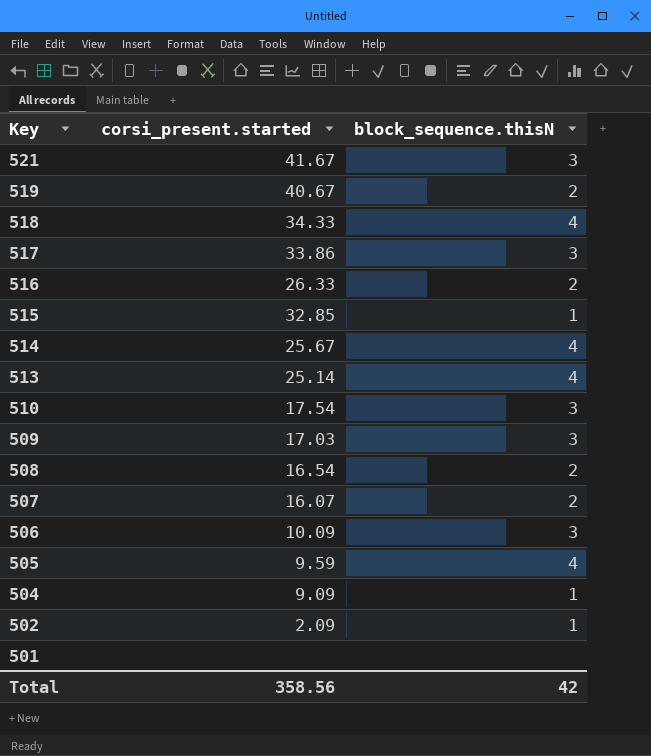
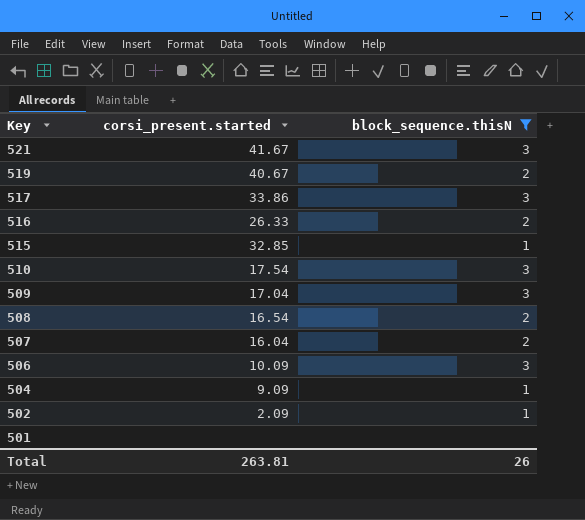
filter: none -> block_sequence.thisN != 4
509 | corsi_present.started: 17.03 -> 17.04
507 | corsi_present.started: 16.07 -> 16.04
Total | corsi_present.started: 358.56 -> 263.81
Total | block_sequence.thisN: 42 -> 26

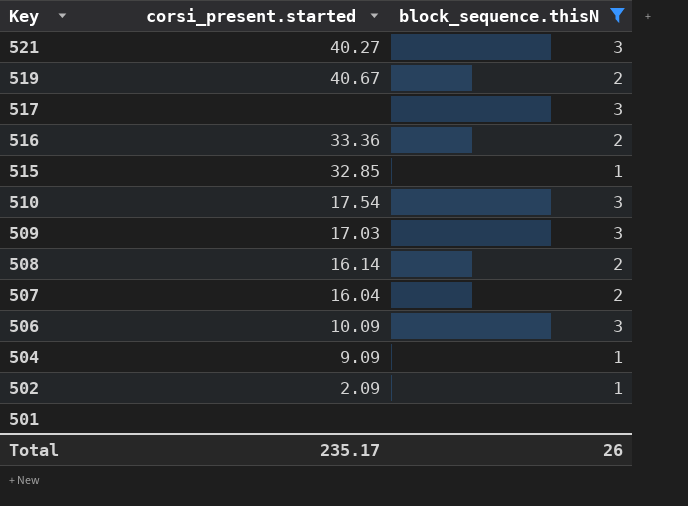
521 | corsi_present.started: 41.67 -> 40.27
517 | corsi_present.started: 33.86 -> none
516 | corsi_present.started: 26.33 -> 33.36
509 | corsi_present.started: 17.04 -> 17.03
508 | corsi_present.started: 16.54 -> 16.14
Total | corsi_present.started: 263.81 -> 235.17

